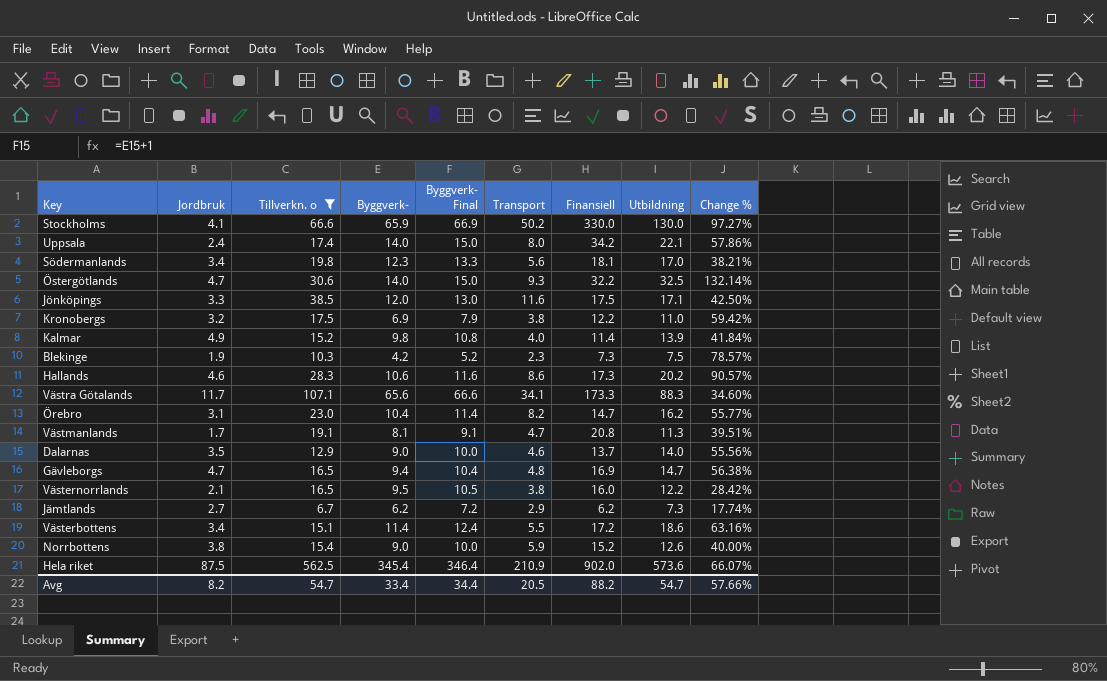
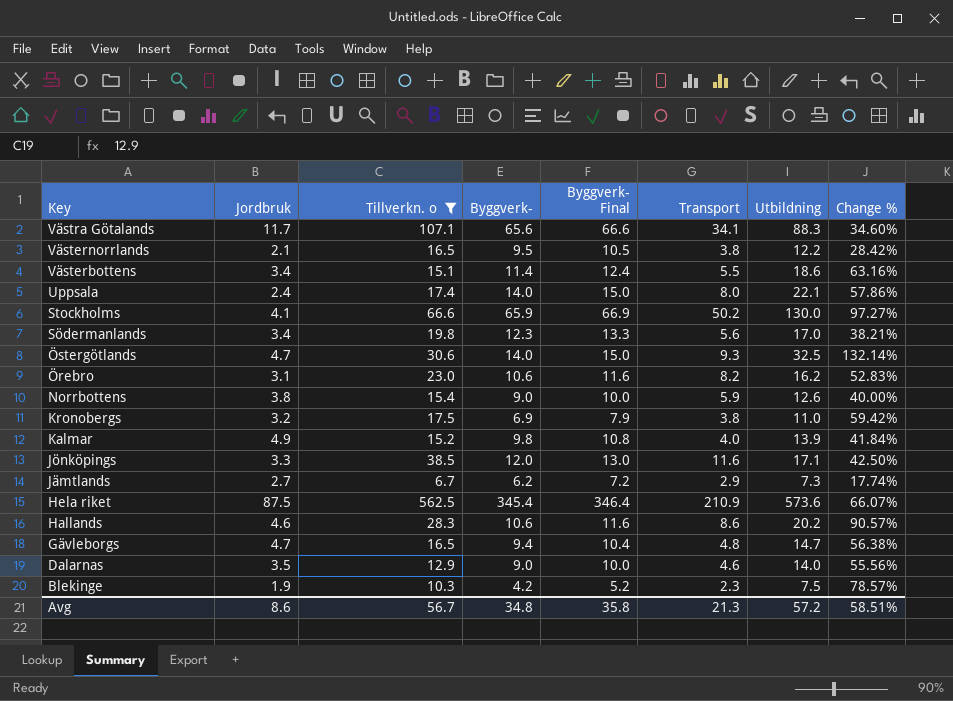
row order: none -> Key descending
column Finansiell | position: 7 -> none
row Västmanlands: 1.7 | 19.1 | 8.1 | 9.1 | 4.7 | 20.8 | 11.3 | 39.51% -> none
Örebro | Byggverk-: 10.4 -> 10.6
Örebro | Byggverk- Final: 11.4 -> 11.6
Örebro | Change %: 55.77% -> 52.83%
Avg | Jordbruk: 8.2 -> 8.6
Avg | Tillverkn. o: 54.7 -> 56.7
Avg | Byggverk-: 33.4 -> 34.8
Avg | Byggverk- Final: 34.4 -> 35.8
Avg | Transport: 20.5 -> 21.3
Avg | Utbildning: 54.7 -> 57.2
Avg | Change %: 57.66% -> 58.51%

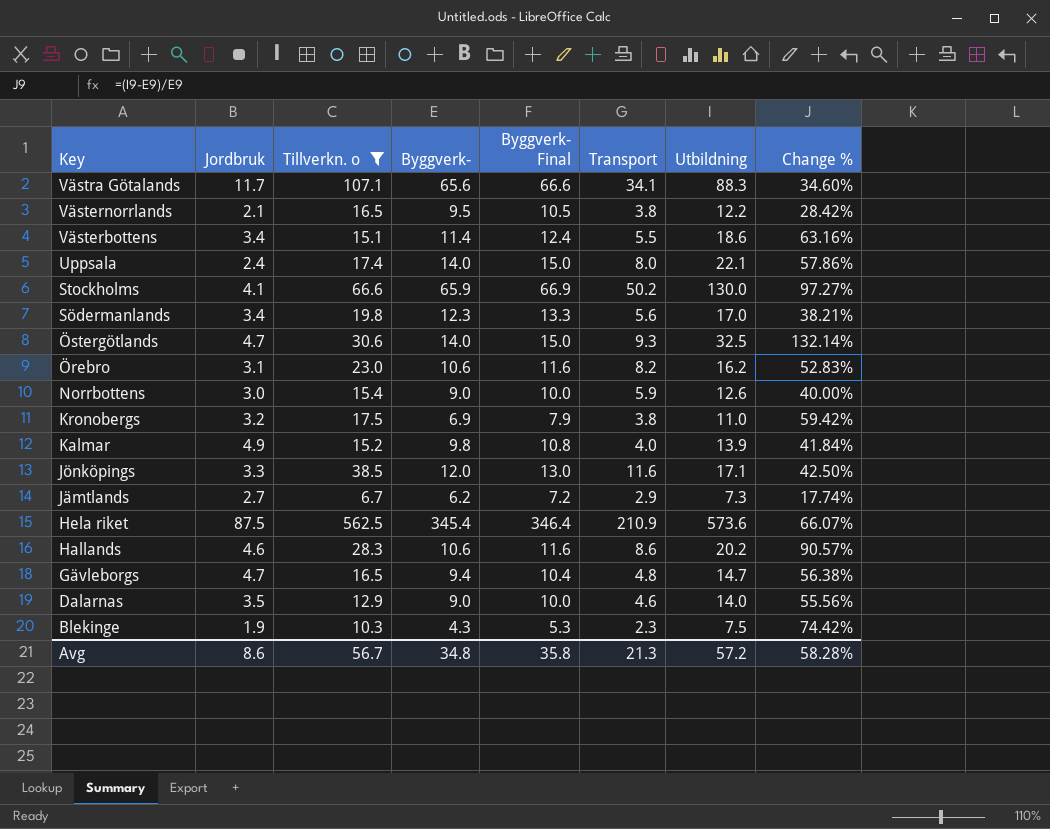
Norrbottens | Jordbruk: 3.8 -> 3.0
Blekinge | Byggverk-: 4.2 -> 4.3
Blekinge | Byggverk- Final: 5.2 -> 5.3
Blekinge | Change %: 78.57% -> 74.42%
Avg | Change %: 58.51% -> 58.28%

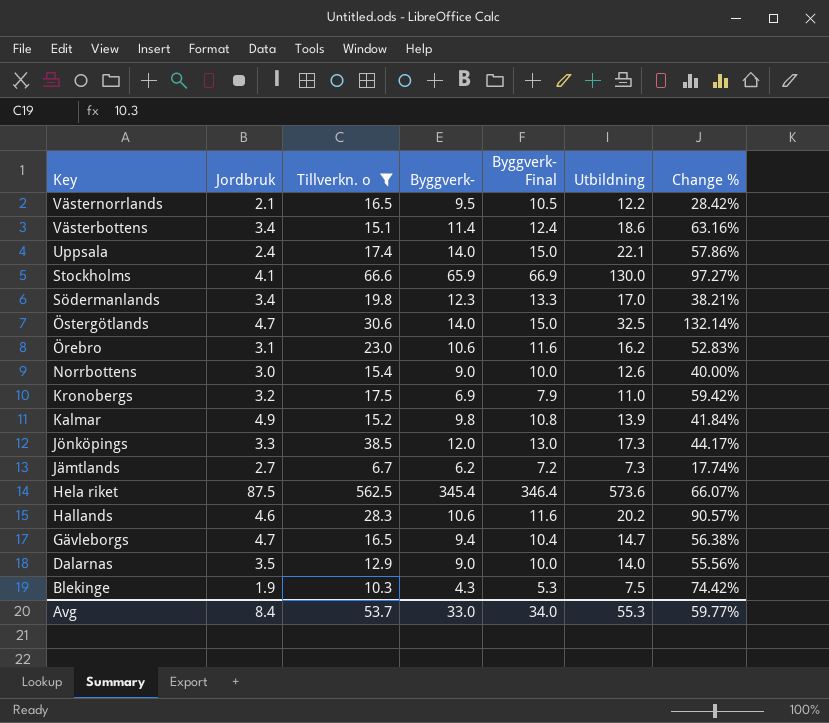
column Transport | position: 6 -> none
row Västra Götalands: 11.7 | 107.1 | 65.6 | 66.6 | 34.1 | 88.3 | 34.60% -> none
Jönköpings | Utbildning: 17.1 -> 17.3
Jönköpings | Change %: 42.50% -> 44.17%
Avg | Jordbruk: 8.6 -> 8.4
Avg | Tillverkn. o: 56.7 -> 53.7
Avg | Byggverk-: 34.8 -> 33.0
Avg | Byggverk- Final: 35.8 -> 34.0
Avg | Utbildning: 57.2 -> 55.3
Avg | Change %: 58.28% -> 59.77%

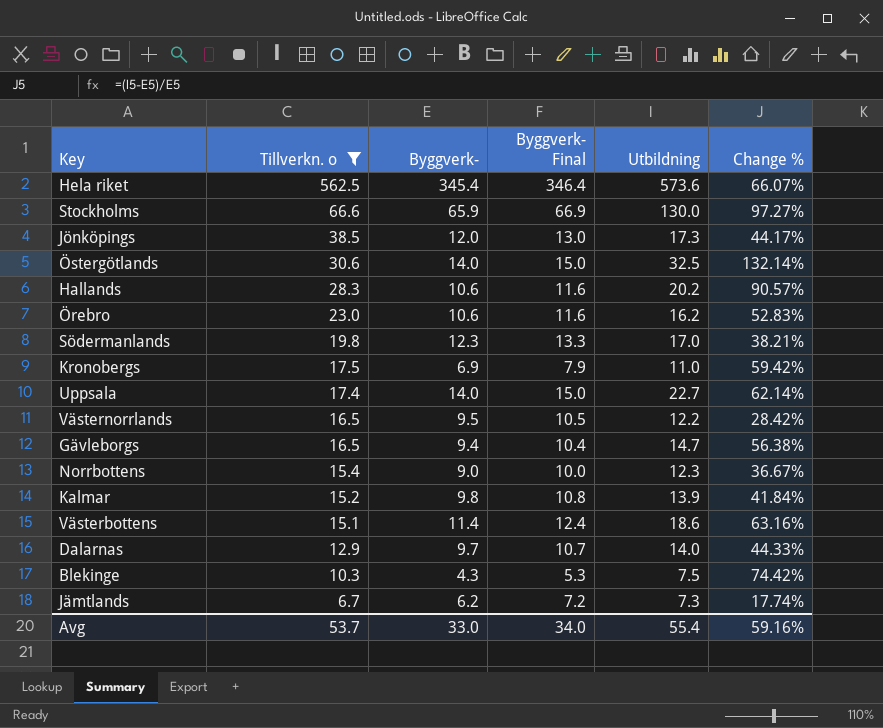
row order: Key descending -> Tillverkn. o descending
column Jordbruk | position: 2 -> none
Uppsala | Utbildning: 22.1 -> 22.7
Uppsala | Change %: 57.86% -> 62.14%
Norrbottens | Utbildning: 12.6 -> 12.3
Norrbottens | Change %: 40.00% -> 36.67%
Dalarnas | Byggverk-: 9.0 -> 9.7
Dalarnas | Byggverk- Final: 10.0 -> 10.7
Dalarnas | Change %: 55.56% -> 44.33%
Avg | Utbildning: 55.3 -> 55.4
Avg | Change %: 59.77% -> 59.16%

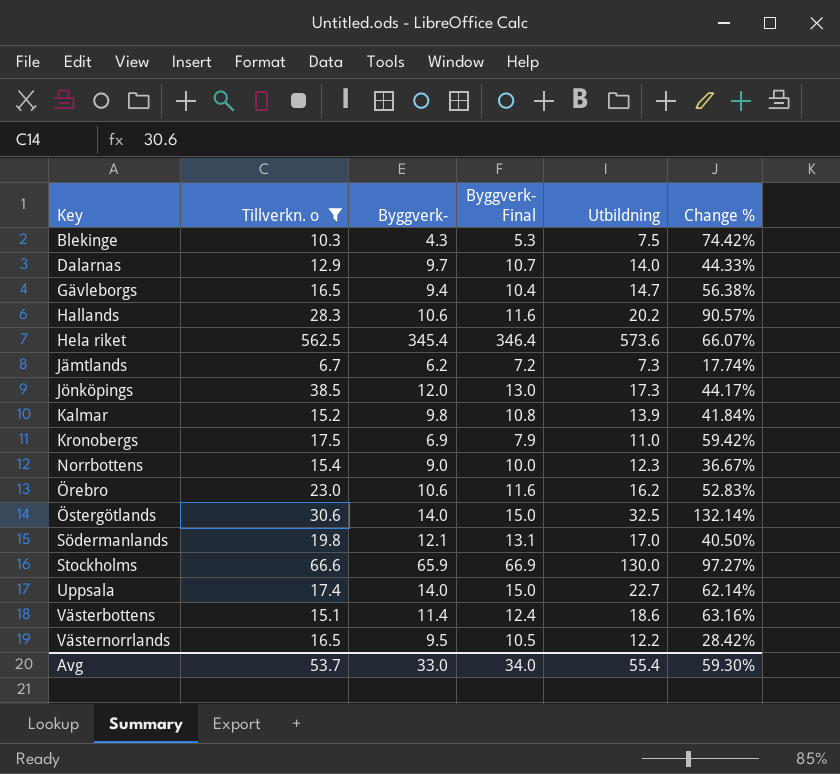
row order: Tillverkn. o descending -> Key ascending
Södermanlands | Byggverk-: 12.3 -> 12.1
Södermanlands | Byggverk- Final: 13.3 -> 13.1
Södermanlands | Change %: 38.21% -> 40.50%
Avg | Change %: 59.16% -> 59.30%

